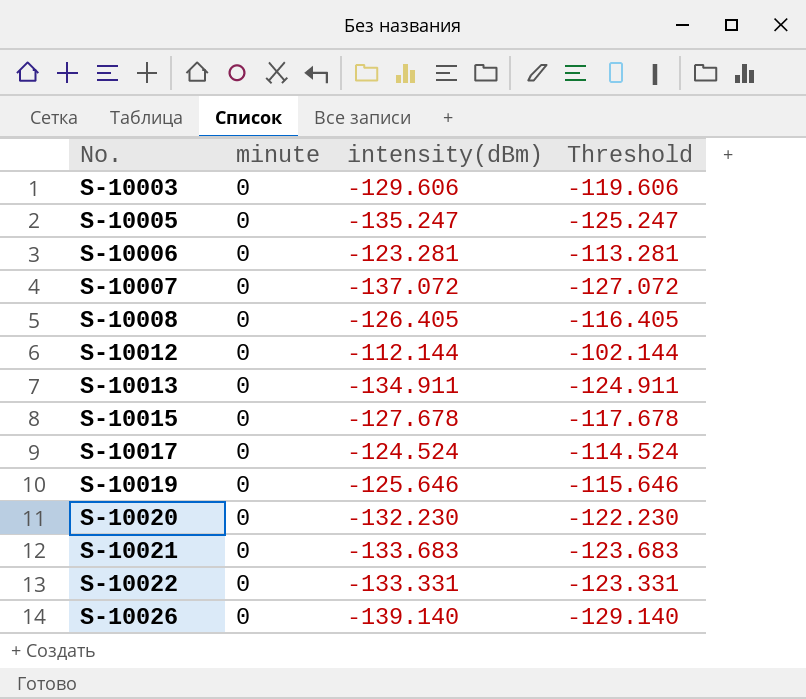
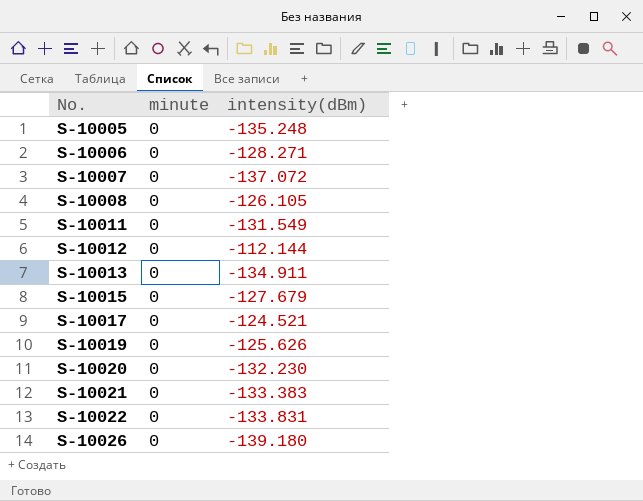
column Threshold | formula: [intensity(dBm)] + 10 -> none
row S-10003: 0 | -129.606 | -119.606 -> none
S-10005 | intensity(dBm): -135.247 -> -135.248
S-10006 | intensity(dBm): -123.281 -> -128.271
S-10008 | intensity(dBm): -126.405 -> -126.105
row S-10011: none -> 0 | -131.549
S-10015 | intensity(dBm): -127.678 -> -127.679
S-10017 | intensity(dBm): -124.524 -> -124.521
S-10019 | intensity(dBm): -125.646 -> -125.626
S-10021 | intensity(dBm): -133.683 -> -133.383
S-10022 | intensity(dBm): -133.331 -> -133.831
S-10026 | intensity(dBm): -139.140 -> -139.180

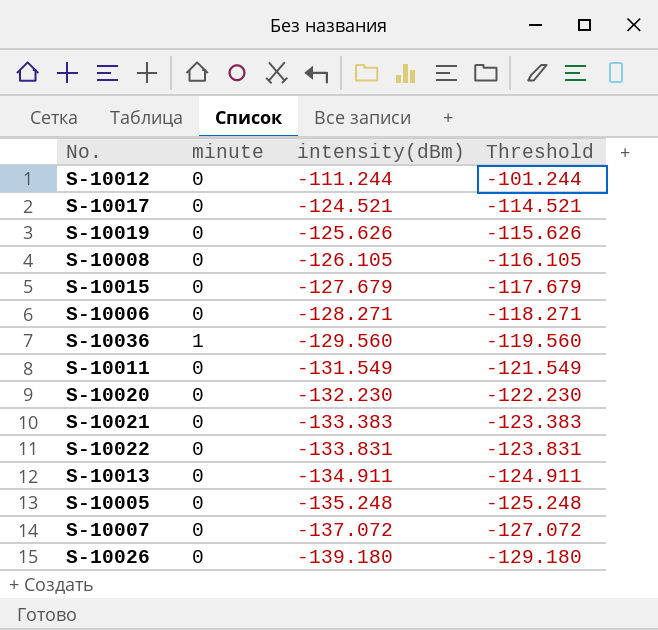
row order: No. ascending -> intensity(dBm) descending
column Threshold | formula: none -> [intensity(dBm)] + 10
S-10012 | intensity(dBm): -112.144 -> -111.244
row S-10036: none -> 1 | -129.560 | -119.560

